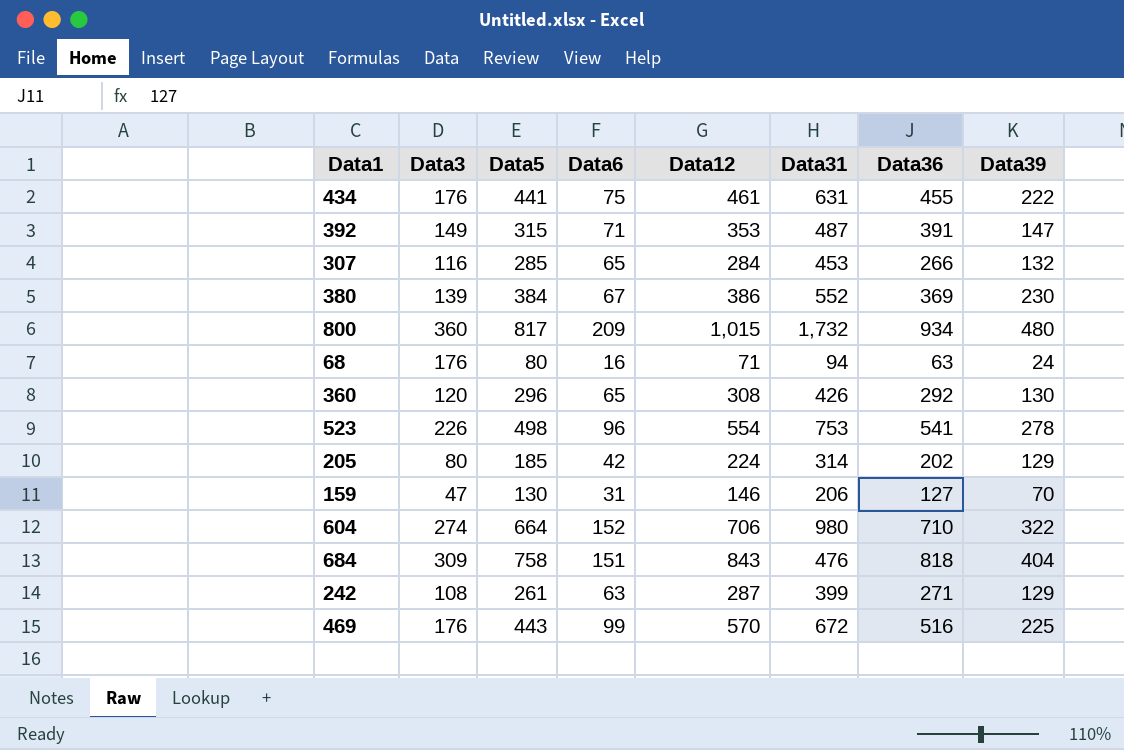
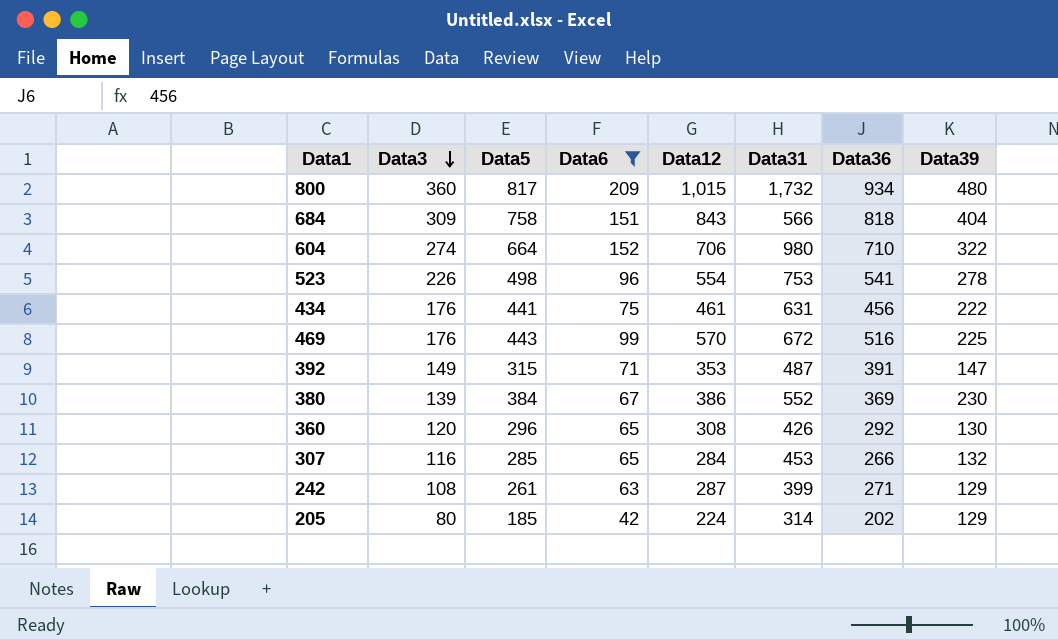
filter: none -> Data6 >= 42
row order: none -> Data3 descending
684 | Data31: 476 -> 566
434 | Data36: 455 -> 456

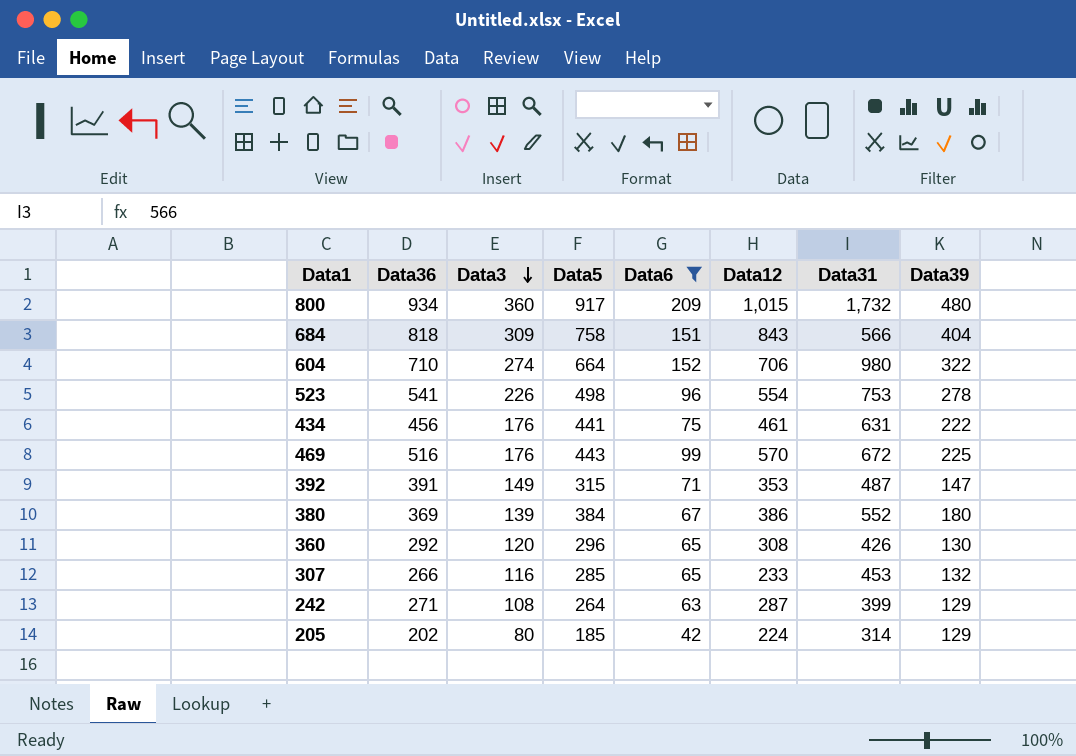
column Data36 | position: 7 -> 2
800 | Data5: 817 -> 917
380 | Data39: 230 -> 180
307 | Data12: 284 -> 233
242 | Data5: 261 -> 264

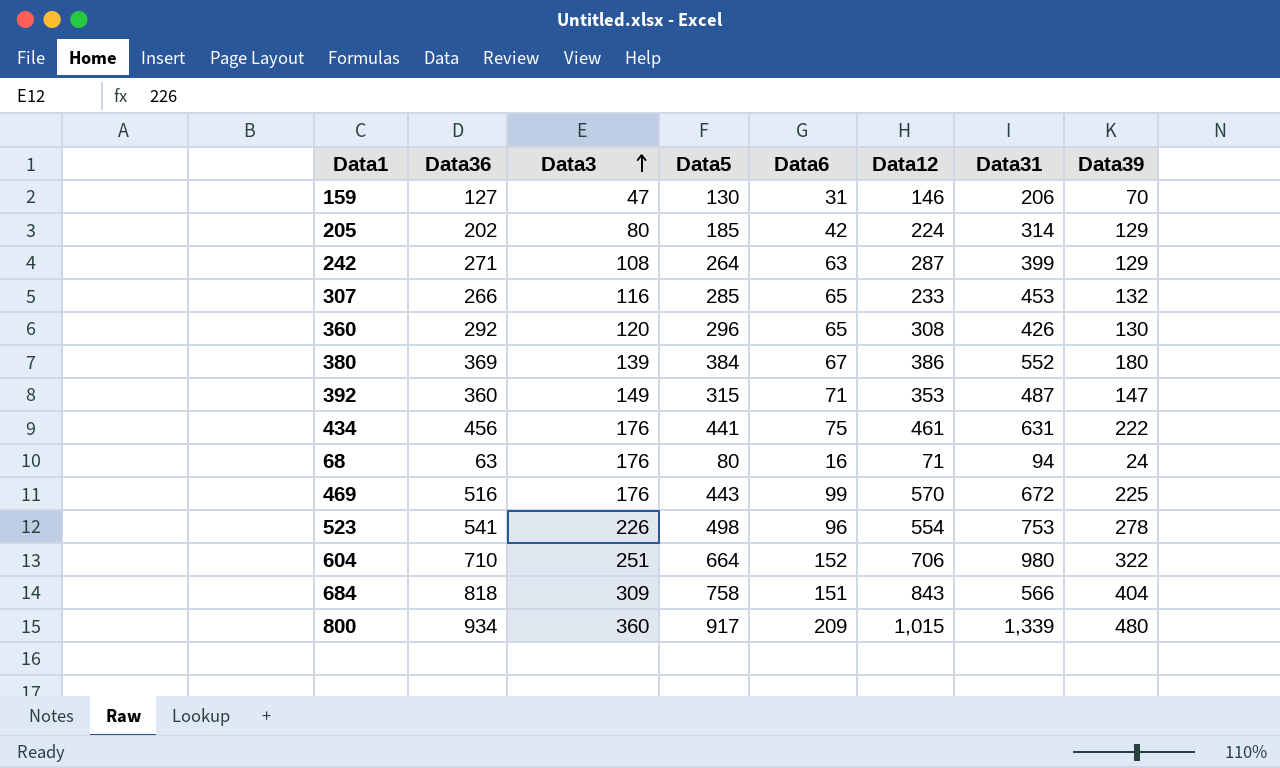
filter: Data6 >= 42 -> none
row order: Data3 descending -> Data3 ascending
392 | Data36: 391 -> 360
604 | Data3: 274 -> 251
800 | Data31: 1,732 -> 1,339

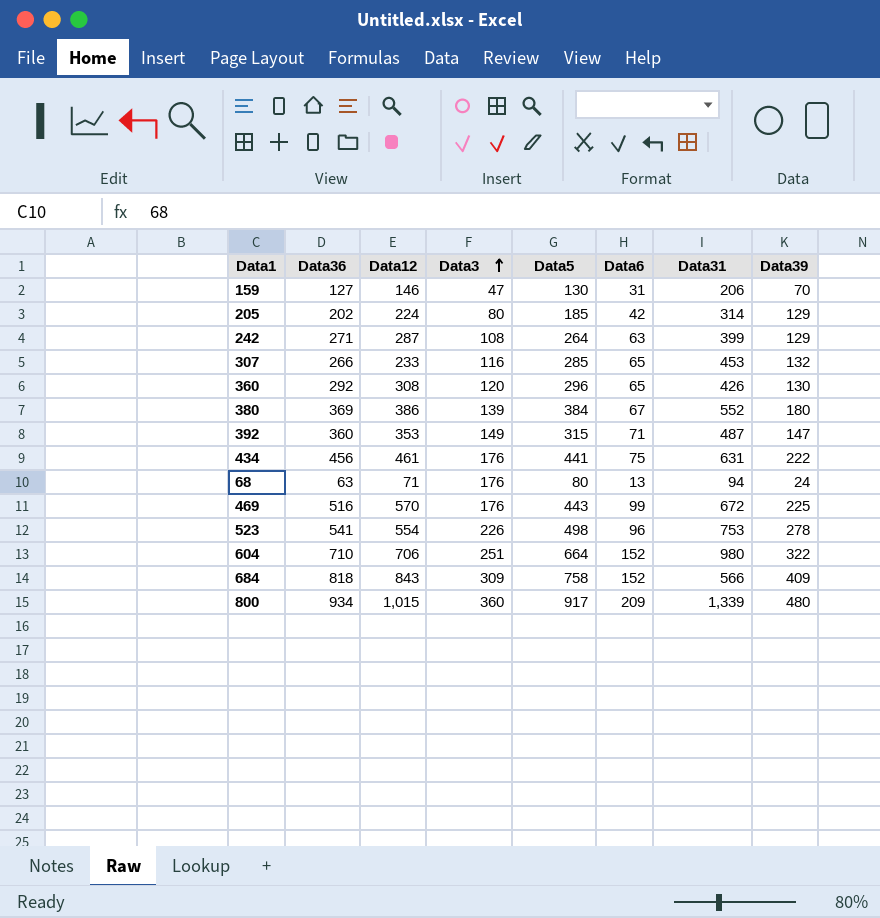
column Data12 | position: 6 -> 3
68 | Data6: 16 -> 13
684 | Data6: 151 -> 152
684 | Data39: 404 -> 409

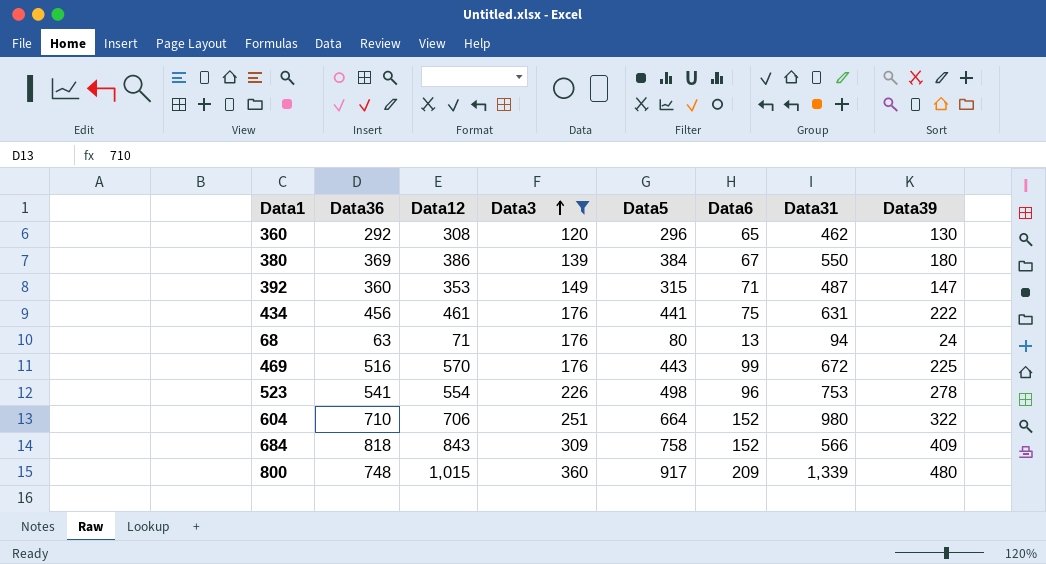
filter: none -> Data3 >= 120
360 | Data31: 426 -> 462
380 | Data31: 552 -> 550
800 | Data36: 934 -> 748

